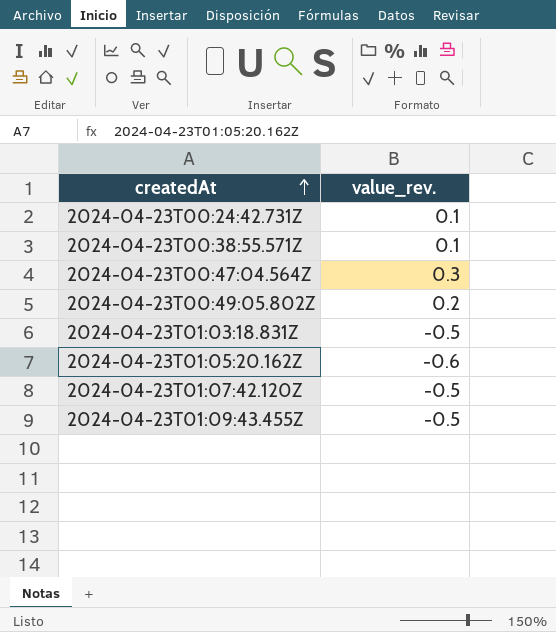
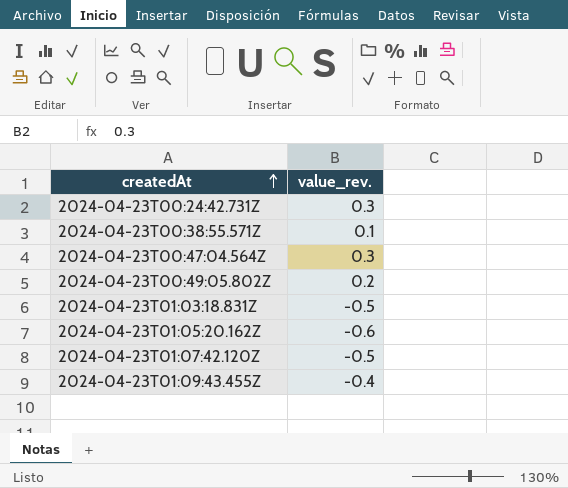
2024-04-23T00:24:42.731Z | value_rev.: 0.1 -> 0.3
2024-04-23T01:09:43.455Z | value_rev.: -0.5 -> -0.4

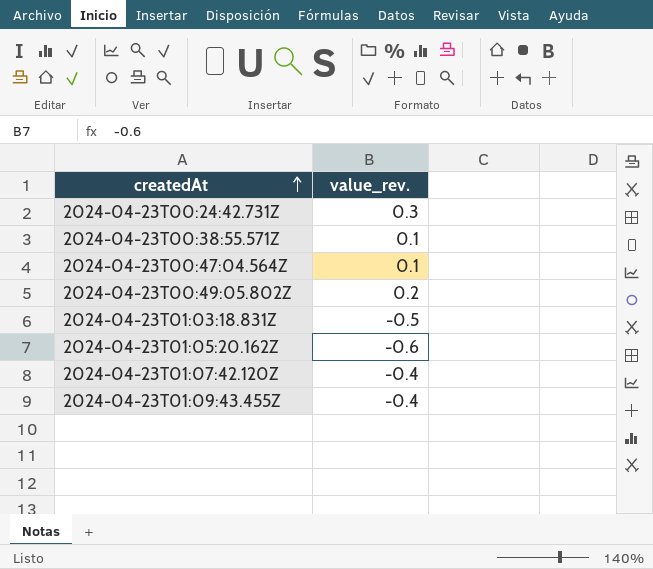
2024-04-23T00:47:04.564Z | value_rev.: 0.3 -> 0.1
2024-04-23T01:07:42.120Z | value_rev.: -0.5 -> -0.4

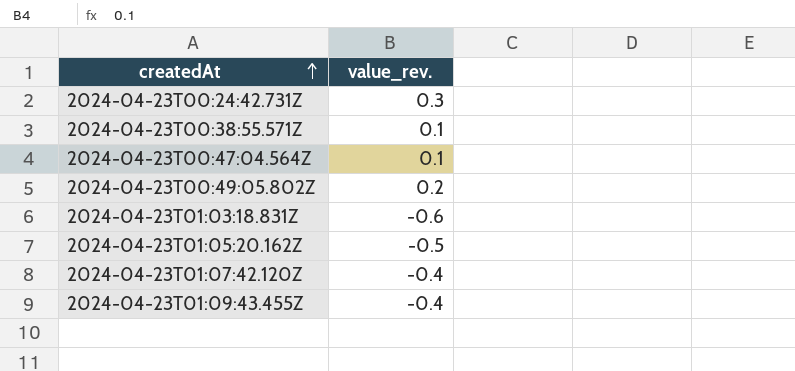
2024-04-23T01:03:18.831Z | value_rev.: -0.5 -> -0.6
2024-04-23T01:05:20.162Z | value_rev.: -0.6 -> -0.5

